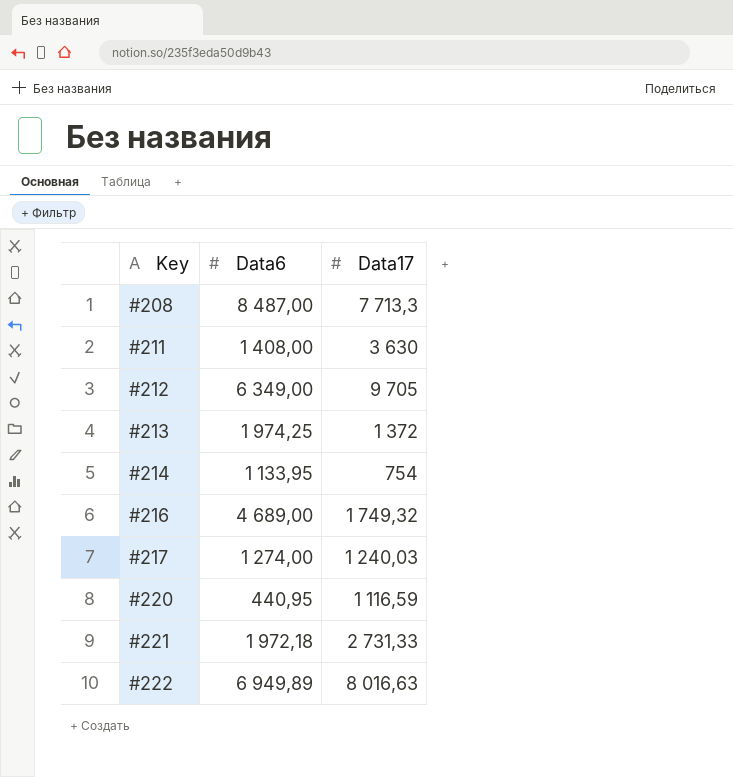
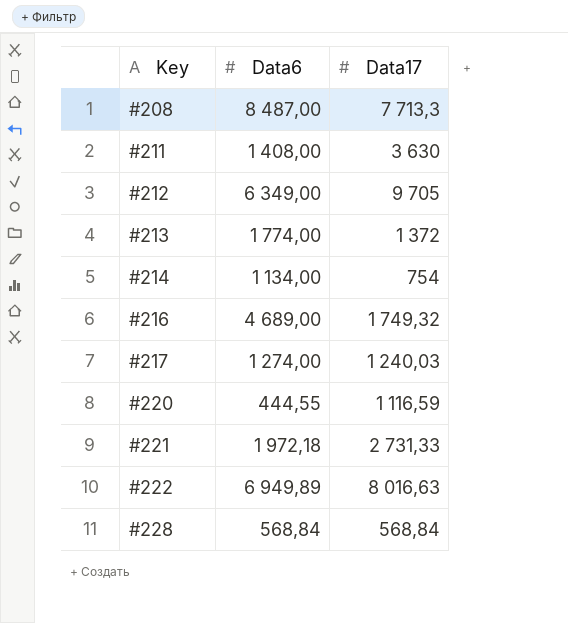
#213 | Data6: 1 974,25 -> 1 774,00
#214 | Data6: 1 133,95 -> 1 134,00
#220 | Data6: 440,95 -> 444,55
row #228: none -> 568,84 | 568,84

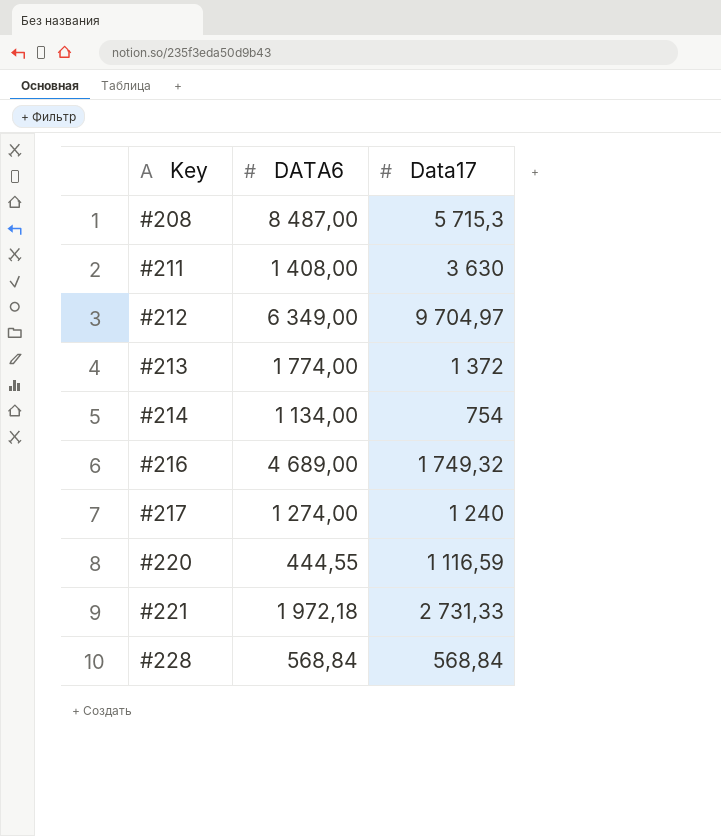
column name: Data6 -> DATA6
row #222: 6 949,89 | 8 016,63 -> none
#208 | Data17: 7 713,3 -> 5 715,3
#212 | Data17: 9 705 -> 9 704,97
#217 | Data17: 1 240,03 -> 1 240

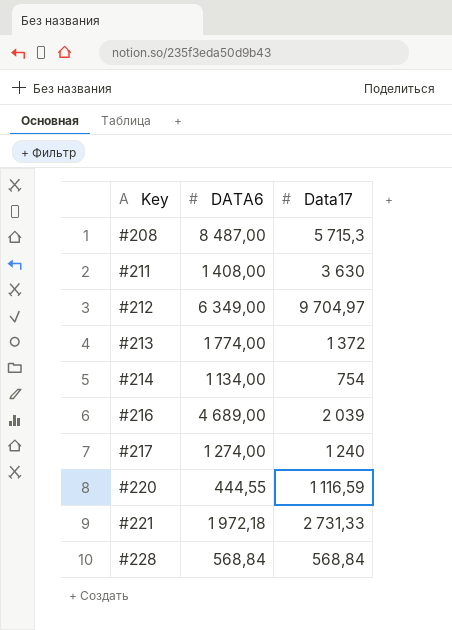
#216 | Data17: 1 749,32 -> 2 039

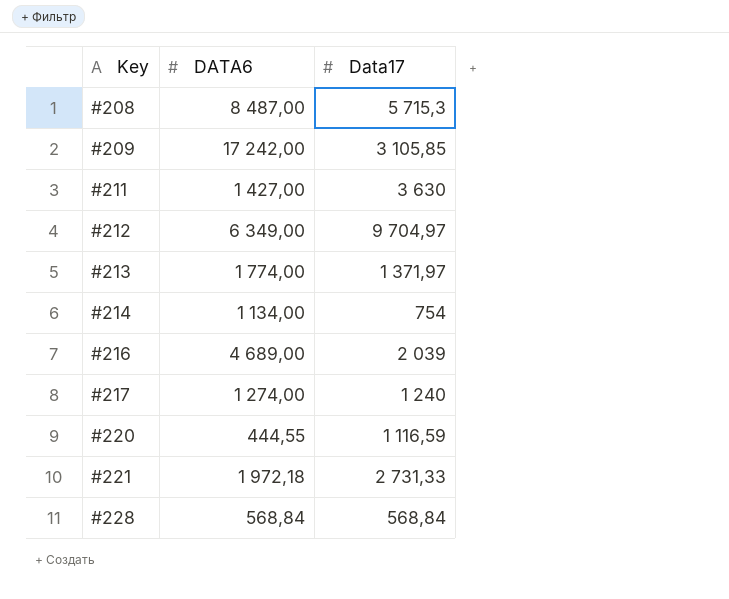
row #209: none -> 17 242,00 | 3 105,85
#211 | DATA6: 1 408,00 -> 1 427,00
#213 | Data17: 1 372 -> 1 371,97

